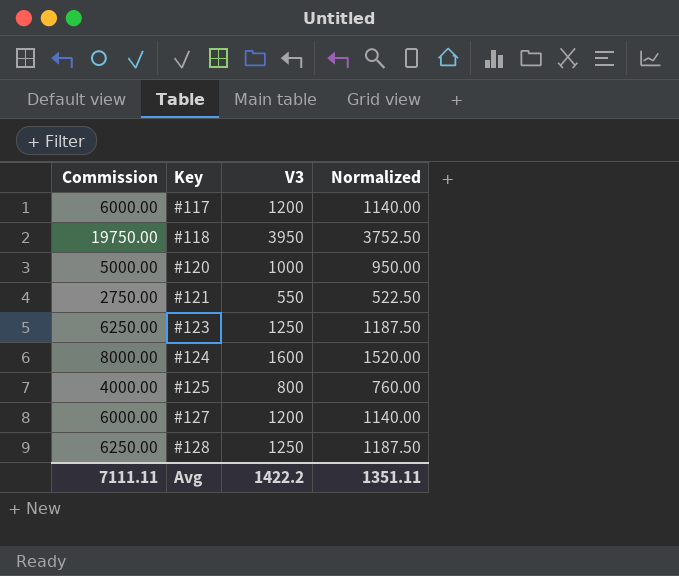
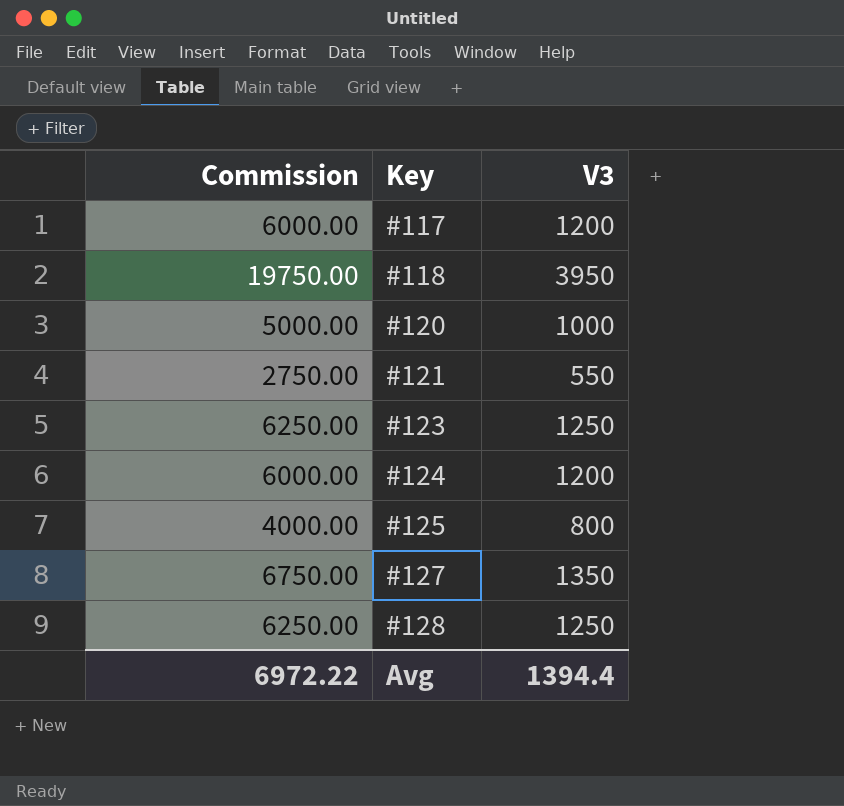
column Normalized | formula: [V3] * 0.95 -> none
#124 | Commission: 8000.00 -> 6000.00
#124 | V3: 1600 -> 1200
#127 | Commission: 6000.00 -> 6750.00
#127 | V3: 1200 -> 1350
Avg | Commission: 7111.11 -> 6972.22
Avg | V3: 1422.2 -> 1394.4

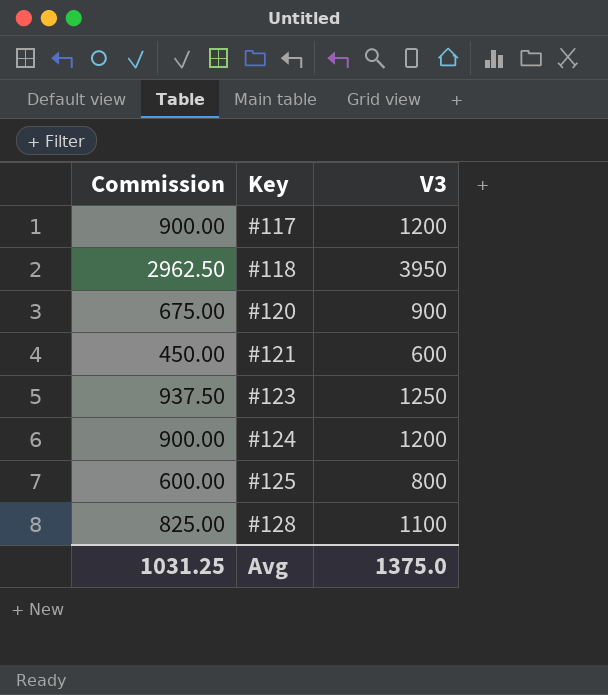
column Commission | formula: [V3] * 5 -> [V3] * 0.75
row #127: 6750.00 | 1350 -> none
#120 | V3: 1000 -> 900
#121 | V3: 550 -> 600
#128 | V3: 1250 -> 1100
Avg | Commission: 6972.22 -> 1031.25
Avg | V3: 1394.4 -> 1375.0

